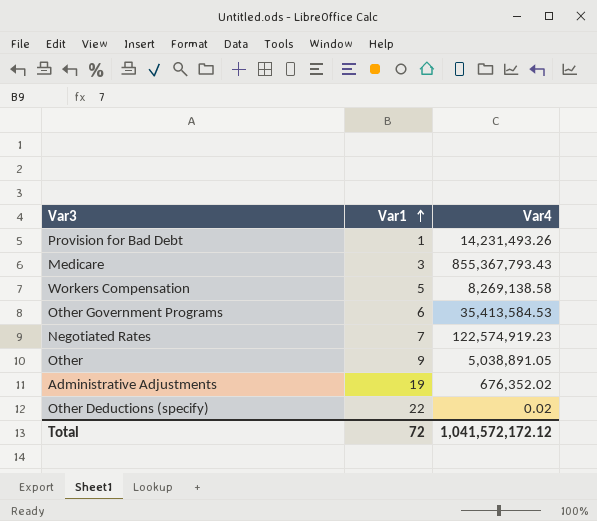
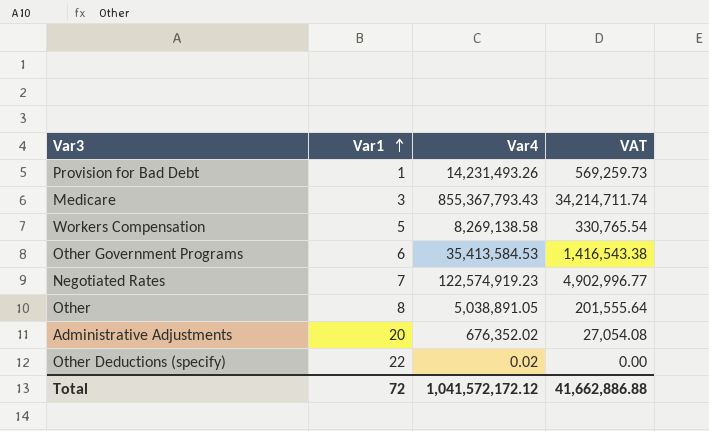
column VAT | formula: none -> [Var4] * 0.04
Other | Var1: 9 -> 8
Administrative Adjustments | Var1: 19 -> 20

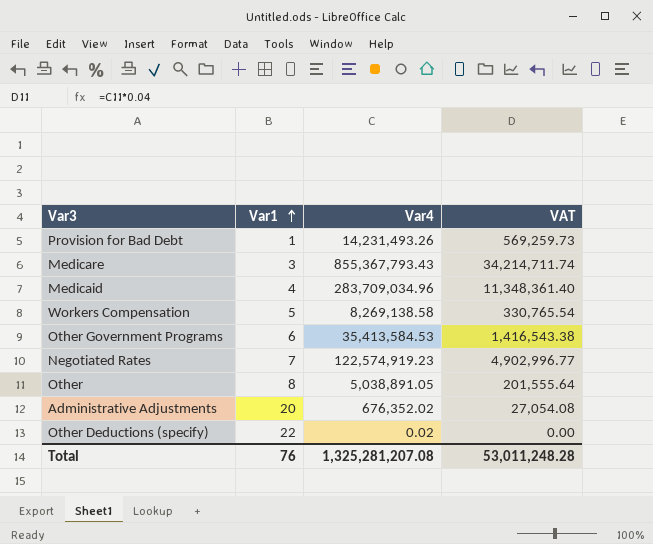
row Medicaid: none -> 4 | 283,709,034.96 | 11,348,361.40
Total | Var1: 72 -> 76
Total | Var4: 1,041,572,172.12 -> 1,325,281,207.08
Total | VAT: 41,662,886.88 -> 53,011,248.28

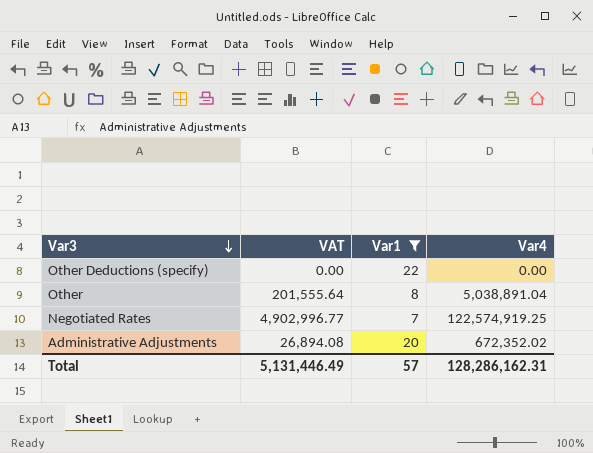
filter: none -> Var1 >= 7
row order: Var1 ascending -> Var3 descending
column VAT | position: 4 -> 2
Other Deductions (specify) | Var4: 0.02 -> 0.00
Other | Var4: 5,038,891.05 -> 5,038,891.04
Negotiated Rates | Var4: 122,574,919.23 -> 122,574,919.25
Administrative Adjustments | VAT: 27,054.08 -> 26,894.08
Administrative Adjustments | Var4: 676,352.02 -> 672,352.02
Total | VAT: 53,011,248.28 -> 5,131,446.49
Total | Var1: 76 -> 57
Total | Var4: 1,325,281,207.08 -> 128,286,162.31

